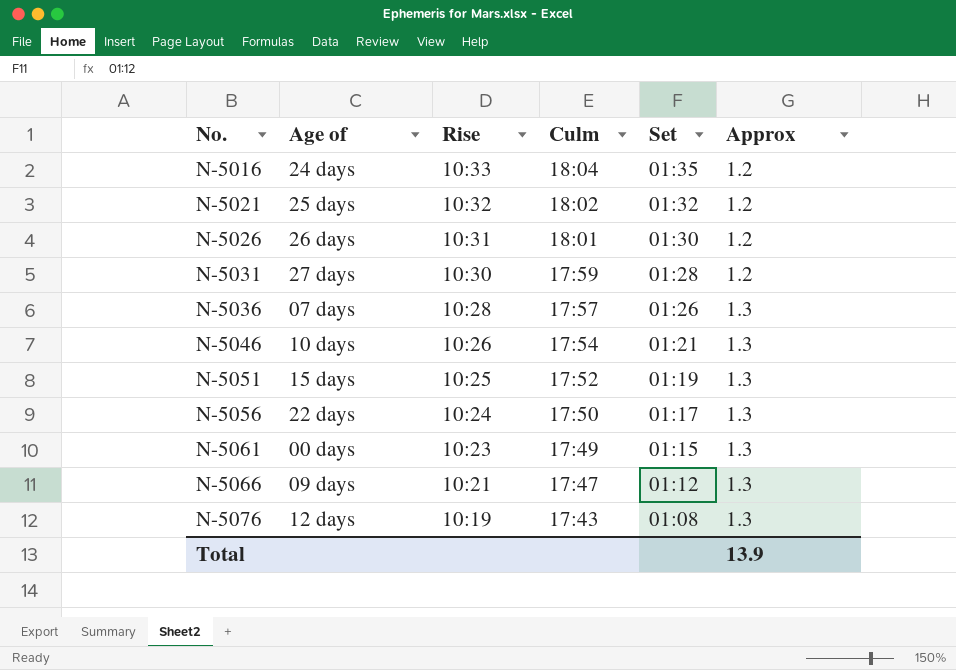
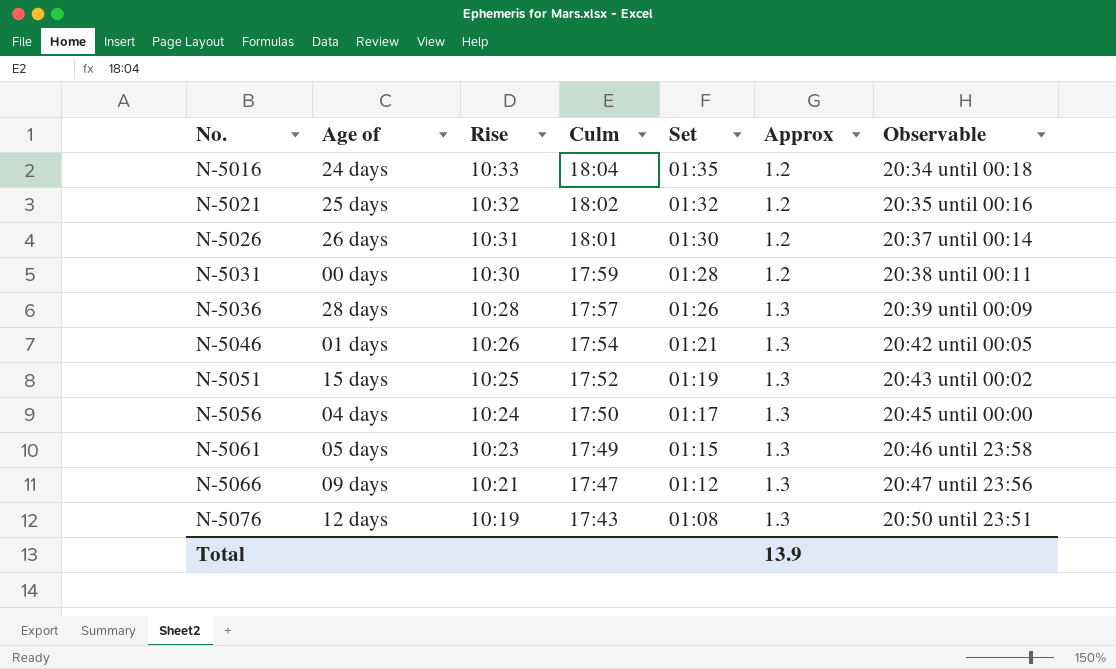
column Observable | position: none -> 7
N-5031 | Age of: 27 days -> 00 days
N-5036 | Age of: 07 days -> 28 days
N-5046 | Age of: 10 days -> 01 days
N-5056 | Age of: 22 days -> 04 days
N-5061 | Age of: 00 days -> 05 days

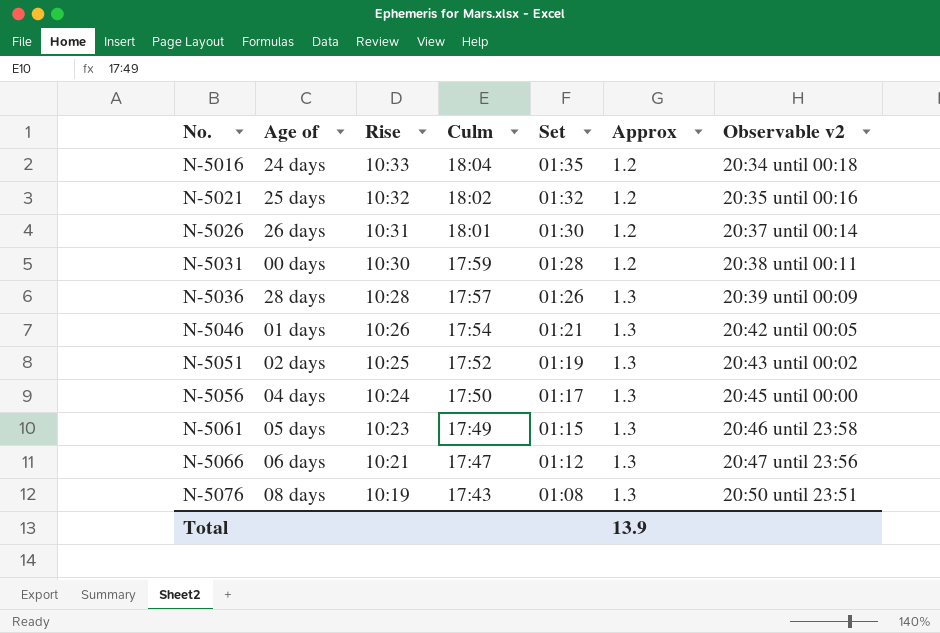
column name: Observable -> Observable v2
N-5051 | Age of: 15 days -> 02 days
N-5066 | Age of: 09 days -> 06 days
N-5076 | Age of: 12 days -> 08 days

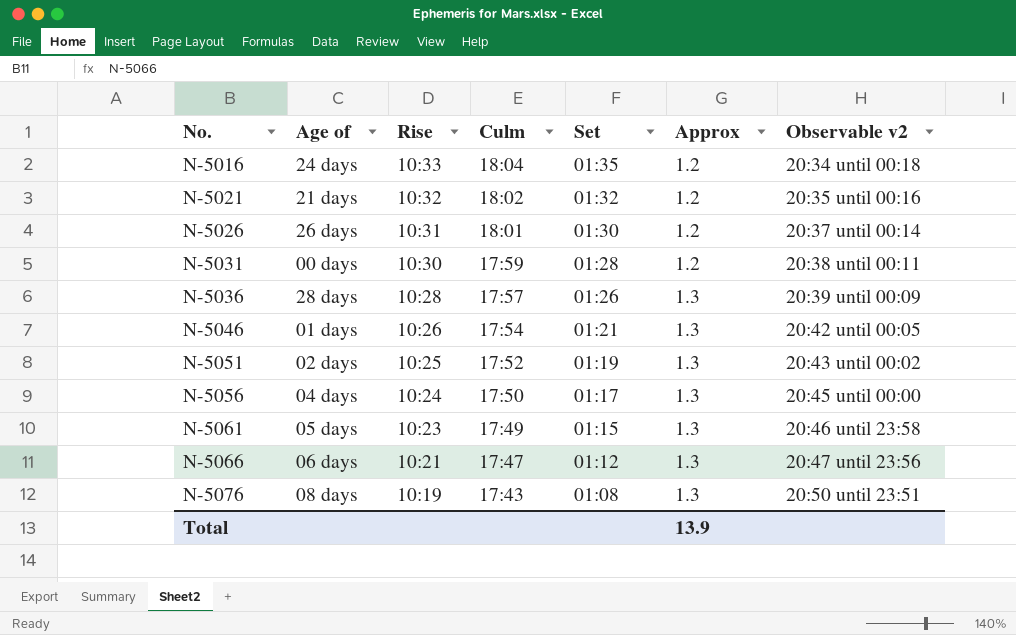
N-5021 | Age of: 25 days -> 21 days

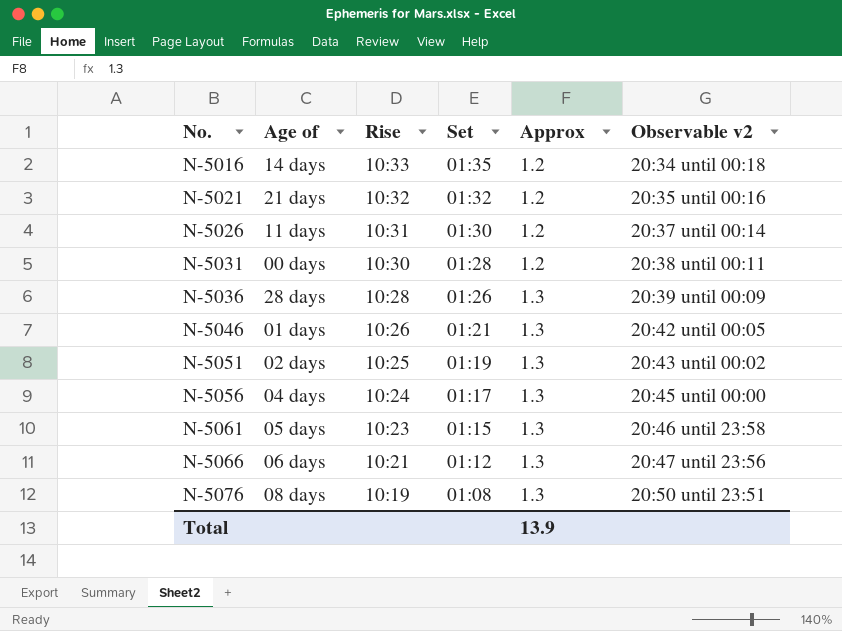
column Culm | position: 4 -> none
N-5016 | Age of: 24 days -> 14 days
N-5026 | Age of: 26 days -> 11 days

